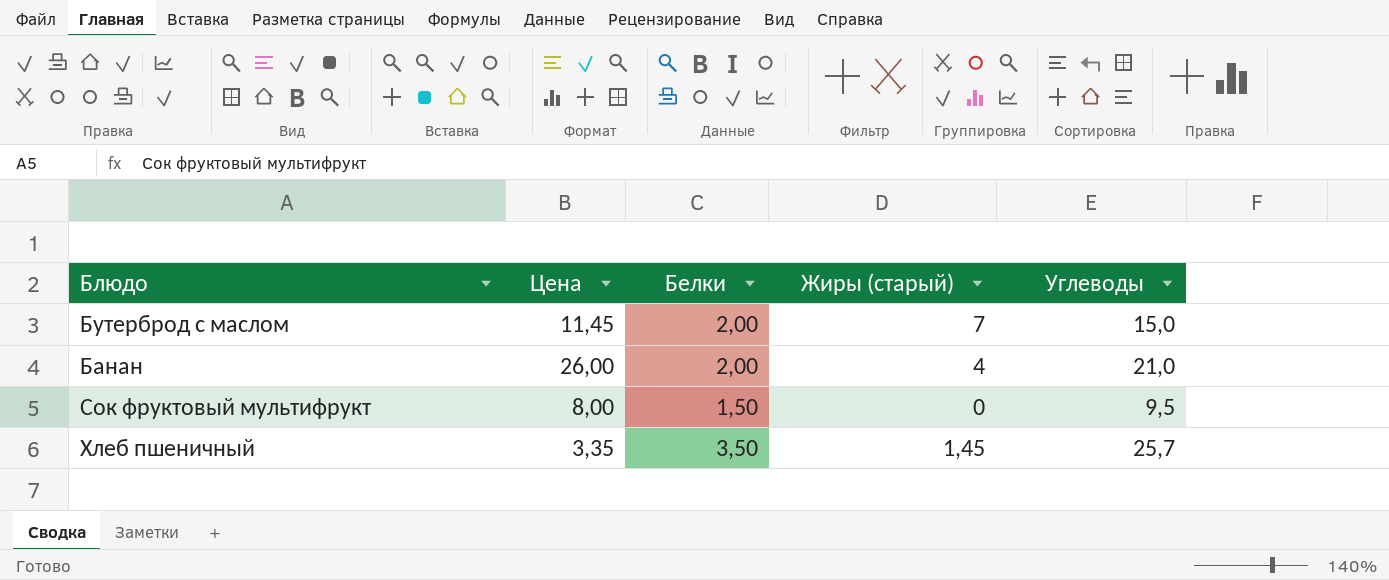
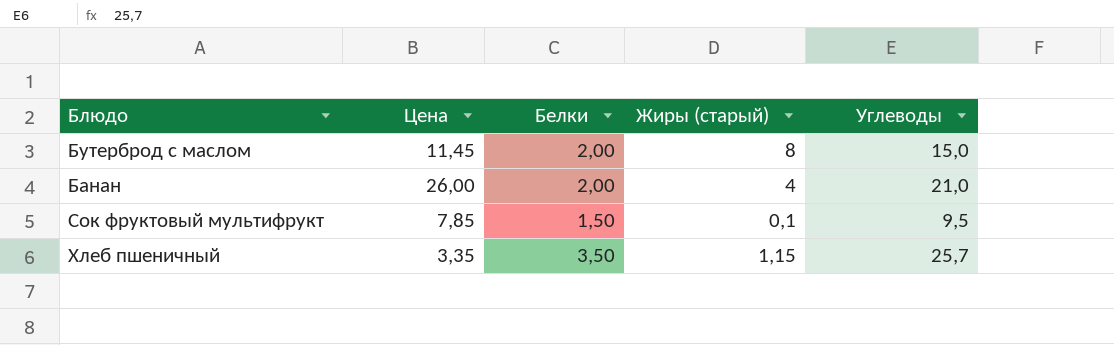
Бутерброд с маслом | Жиры (старый): 7 -> 8
Сок фруктовый мультифрукт | Цена: 8,00 -> 7,85
Сок фруктовый мультифрукт | Жиры (старый): 0 -> 0,1
Хлеб пшеничный | Жиры (старый): 1,45 -> 1,15

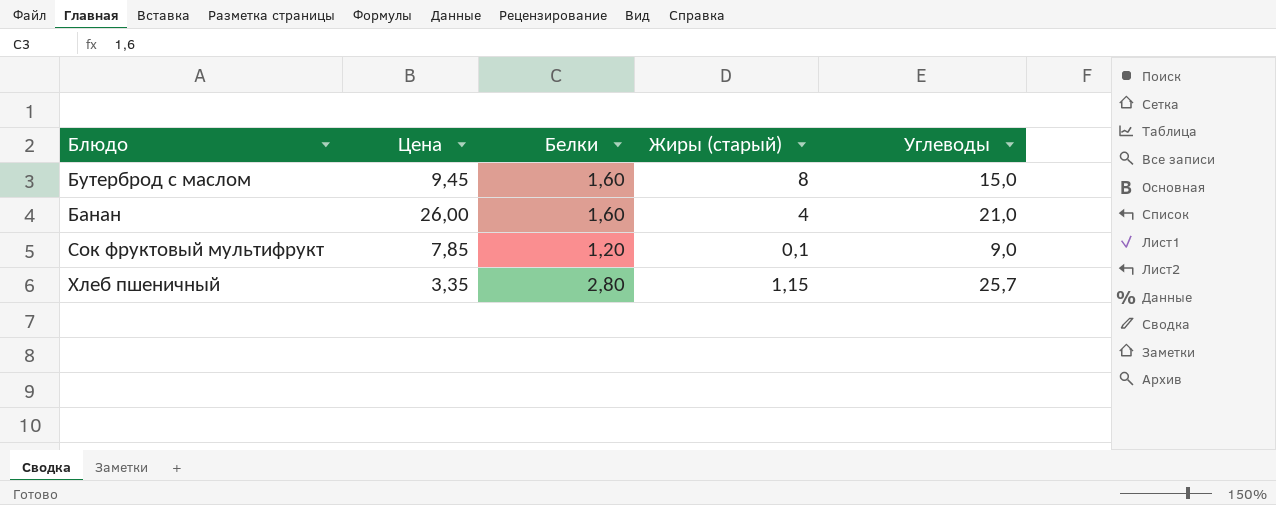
Бутерброд с маслом | Цена: 11,45 -> 9,45
Бутерброд с маслом | Белки: 2,00 -> 1,60
Банан | Белки: 2,00 -> 1,60
Сок фруктовый мультифрукт | Белки: 1,50 -> 1,20
Сок фруктовый мультифрукт | Углеводы: 9,5 -> 9,0
Хлеб пшеничный | Белки: 3,50 -> 2,80

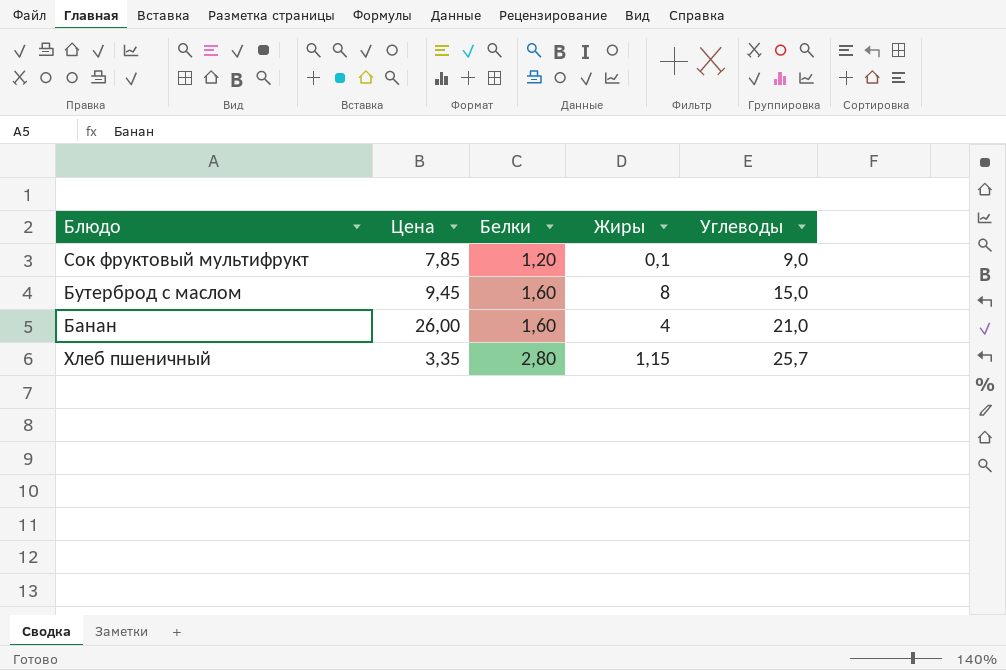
row order: none -> Белки ascending
column name: Жиры (старый) -> Жиры

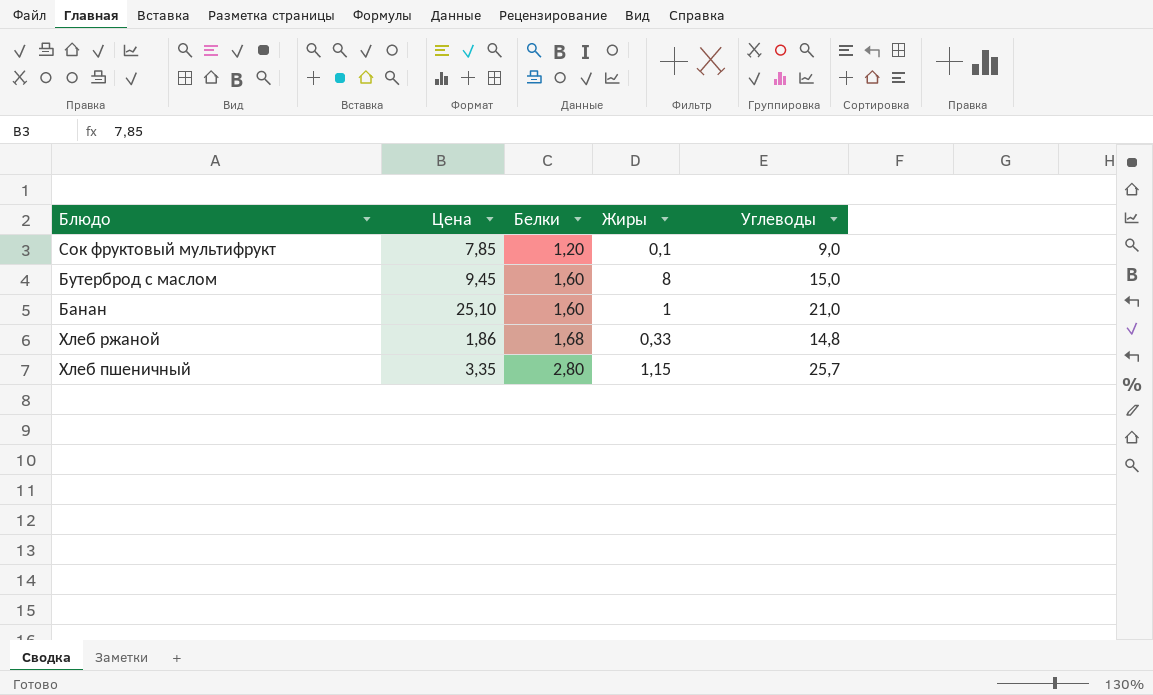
Банан | Цена: 26,00 -> 25,10
Банан | Жиры: 4 -> 1
row Хлеб ржаной: none -> 1,86 | 1,68 | 0,33 | 14,8

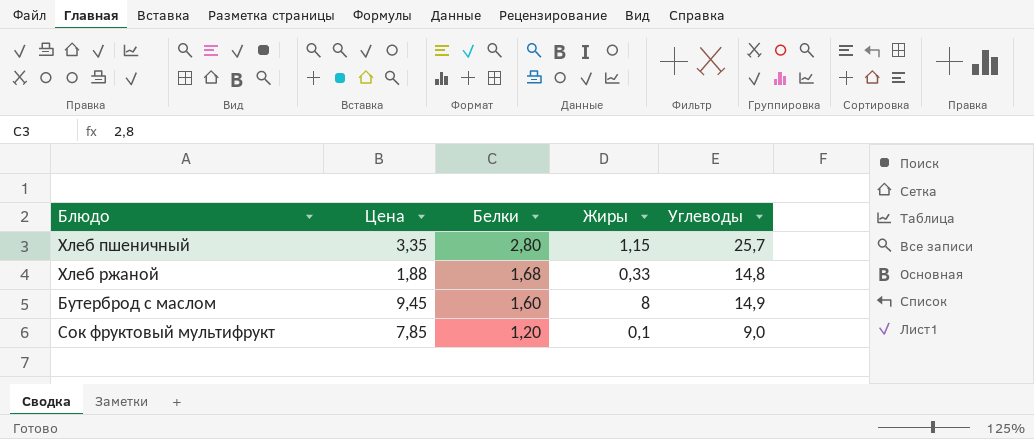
row order: Белки ascending -> Белки descending
row Банан: 25,10 | 1,60 | 1 | 21,0 -> none
Хлеб ржаной | Цена: 1,86 -> 1,88
Бутерброд с маслом | Углеводы: 15,0 -> 14,9

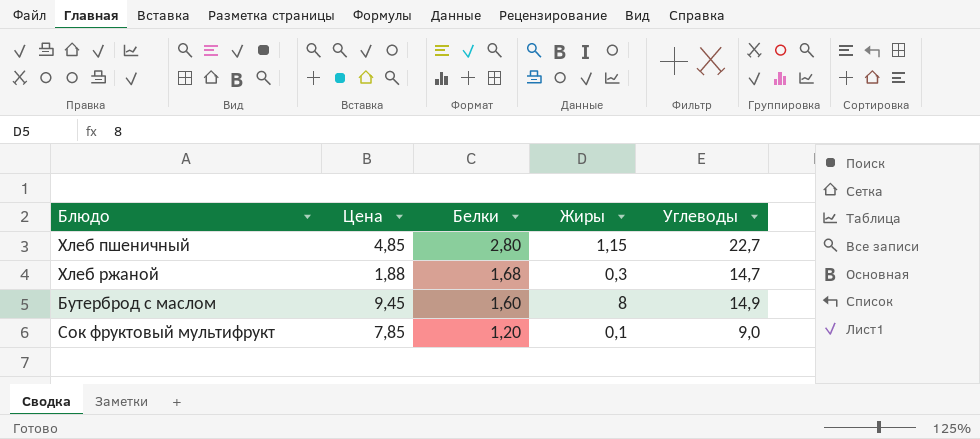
Хлеб пшеничный | Цена: 3,35 -> 4,85
Хлеб пшеничный | Углеводы: 25,7 -> 22,7
Хлеб ржаной | Жиры: 0,33 -> 0,3
Хлеб ржаной | Углеводы: 14,8 -> 14,7

